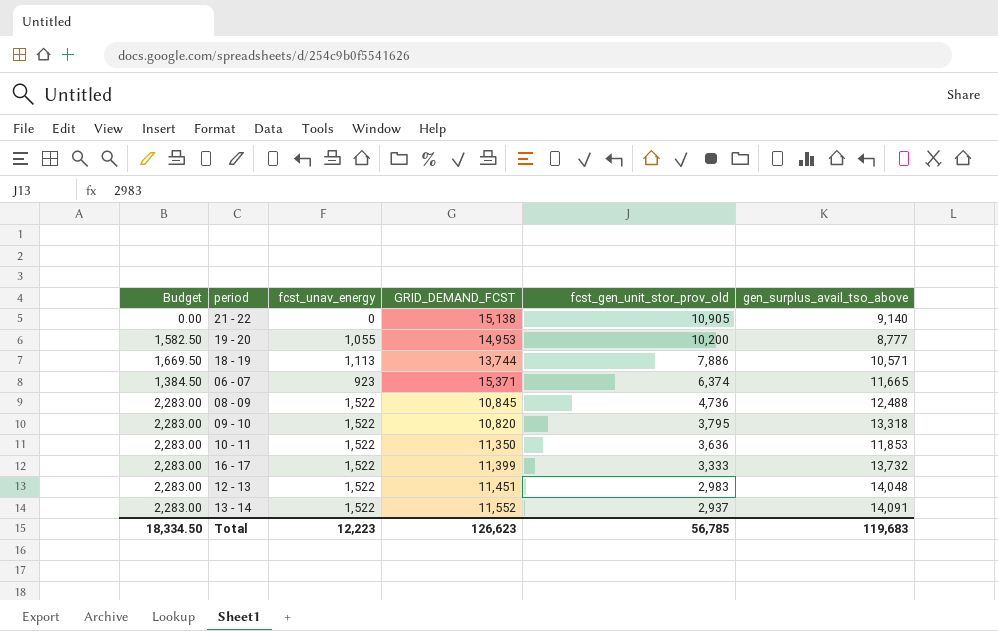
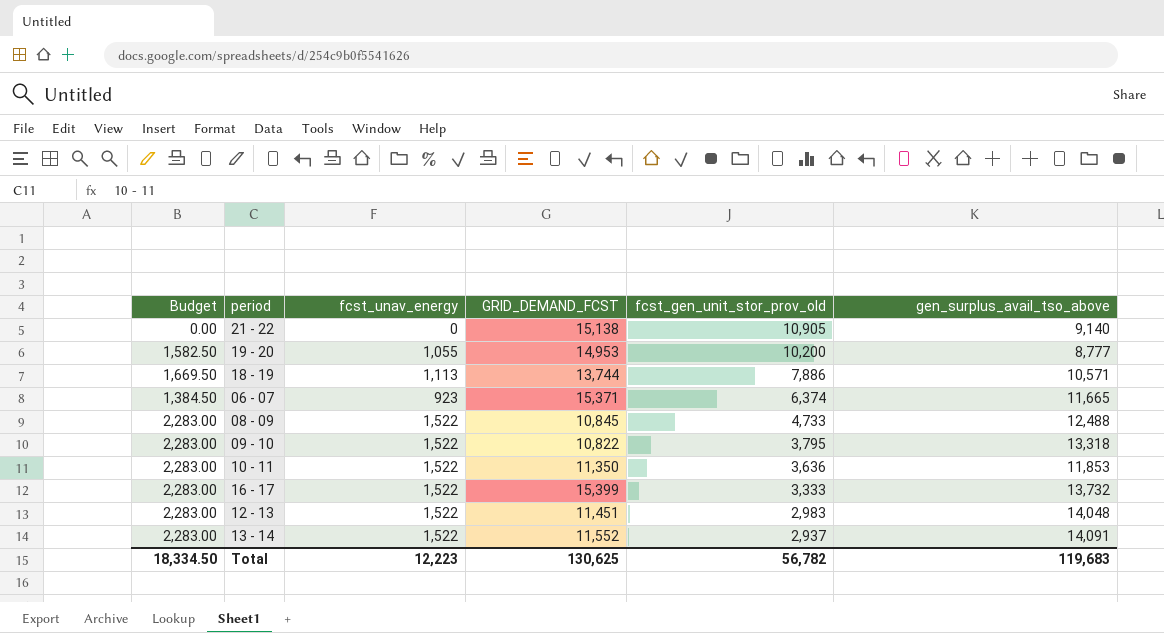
08 - 09 | fcst_gen_unit_stor_prov_old: 4,736 -> 4,733
09 - 10 | GRID_DEMAND_FCST: 10,820 -> 10,822
16 - 17 | GRID_DEMAND_FCST: 11,399 -> 15,399
Total | GRID_DEMAND_FCST: 126,623 -> 130,625
Total | fcst_gen_unit_stor_prov_old: 56,785 -> 56,782

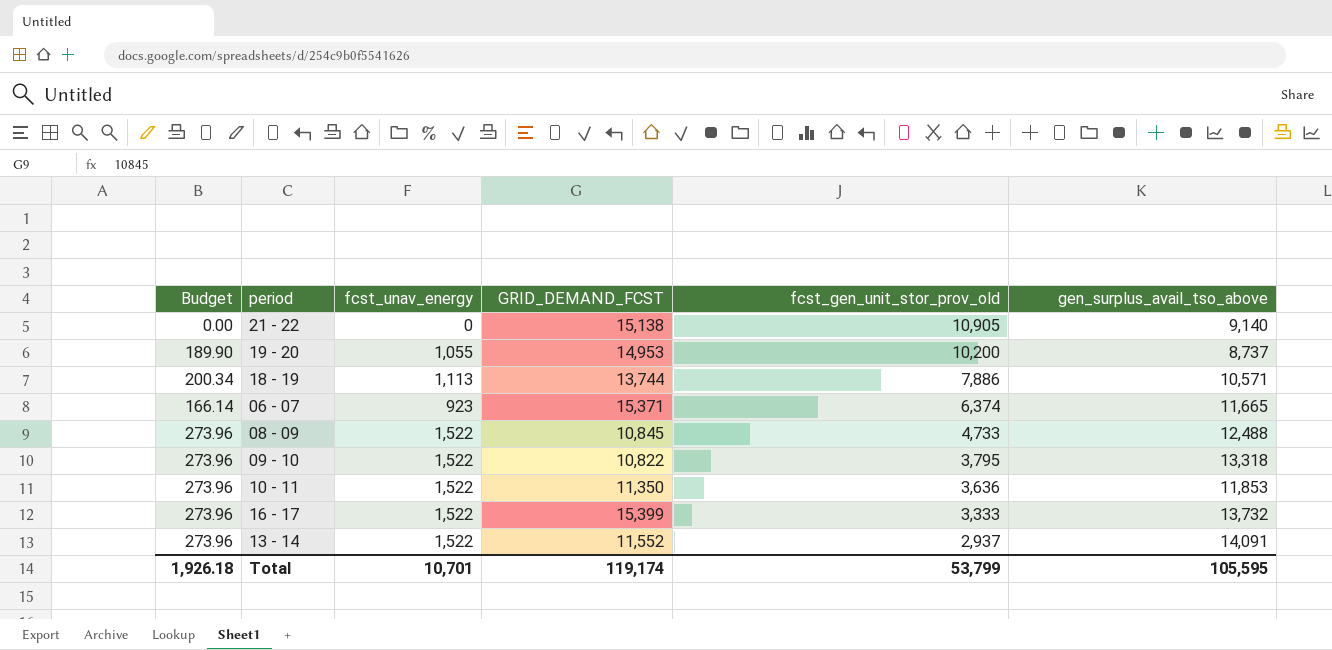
column Budget | formula: [fcst_unav_energy] * 1.5 -> [fcst_unav_energy] * 0.18
row 12 - 13: 2,283.00 | 1,522 | 11,451 | 2,983 | 14,048 -> none
19 - 20 | gen_surplus_avail_tso_above: 8,777 -> 8,737
Total | Budget: 18,334.50 -> 1,926.18
Total | fcst_unav_energy: 12,223 -> 10,701
Total | GRID_DEMAND_FCST: 130,625 -> 119,174
Total | fcst_gen_unit_stor_prov_old: 56,782 -> 53,799
Total | gen_surplus_avail_tso_above: 119,683 -> 105,595

